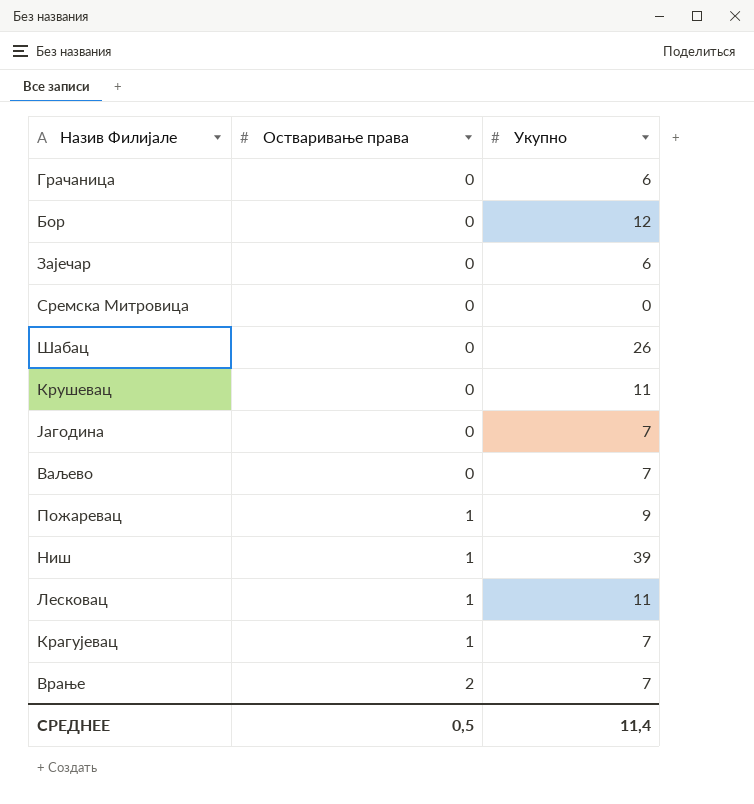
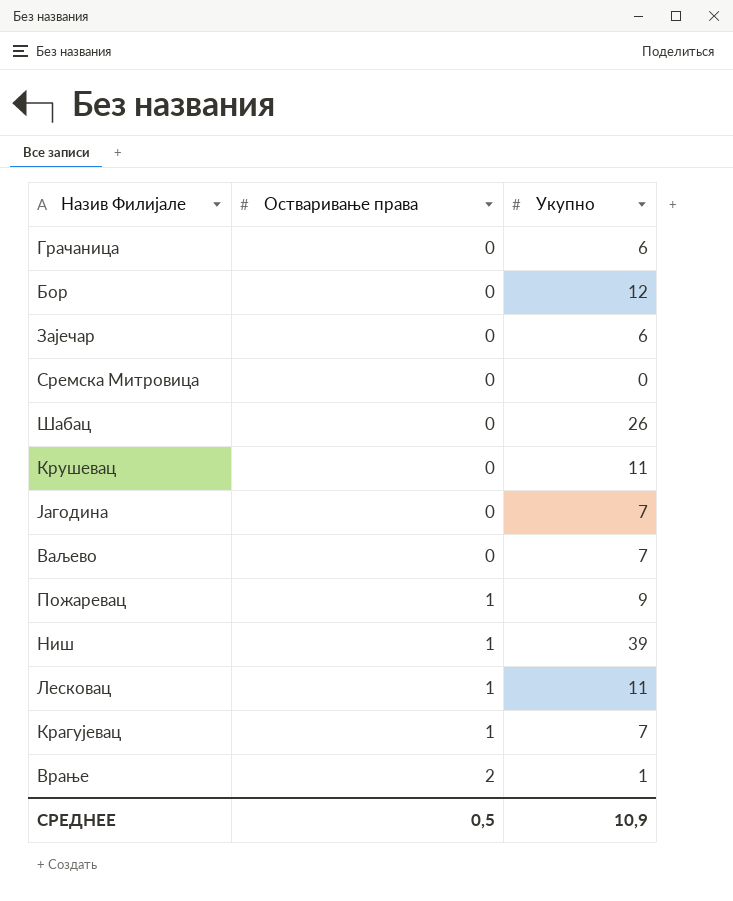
Врање | Укупно: 7 -> 1
СРЕДНЕЕ | Укупно: 11,4 -> 10,9

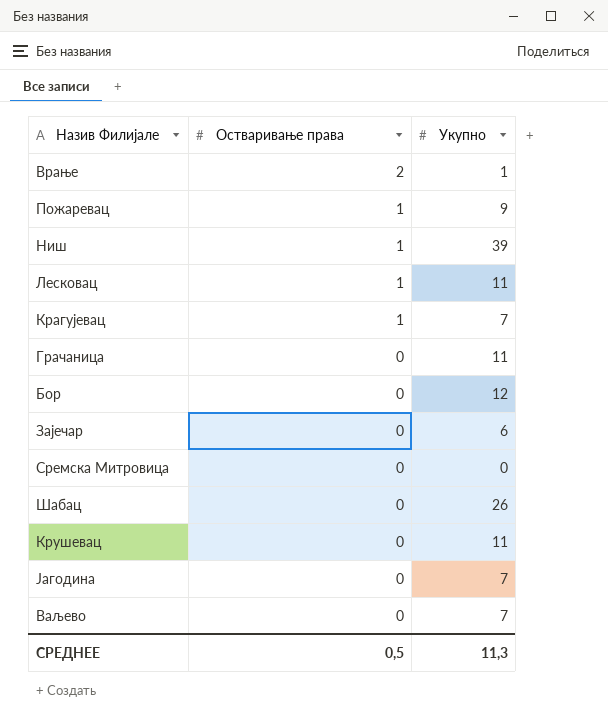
row order: Остваривање права ascending -> Остваривање права descending
Грачаница | Укупно: 6 -> 11
СРЕДНЕЕ | Укупно: 10,9 -> 11,3

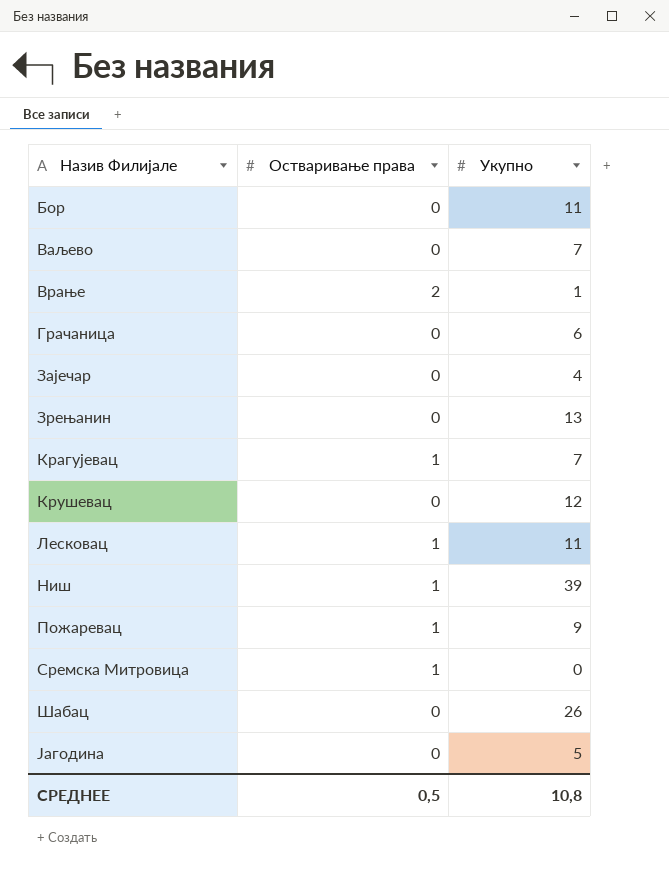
row order: Остваривање права descending -> Назив Филијале ascending
Бор | Укупно: 12 -> 11
Грачаница | Укупно: 11 -> 6
Зајечар | Укупно: 6 -> 4
row Зрењанин: none -> 0 | 13
Крушевац | Укупно: 11 -> 12
Сремска Митровица | Остваривање права: 0 -> 1
Јагодина | Укупно: 7 -> 5
СРЕДНЕЕ | Укупно: 11,3 -> 10,8

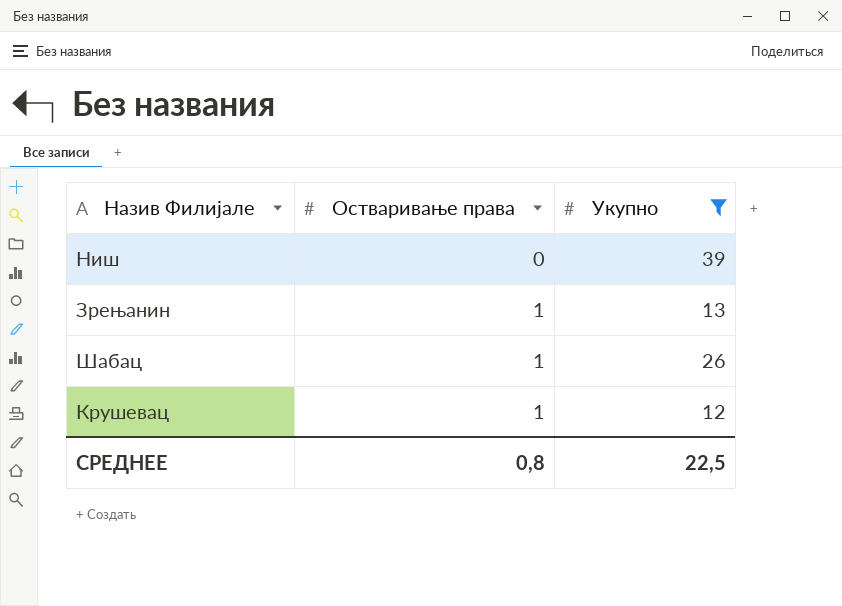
filter: none -> Укупно >= 12
row order: Назив Филијале ascending -> Остваривање права ascending
Ниш | Остваривање права: 1 -> 0
Зрењанин | Остваривање права: 0 -> 1
Шабац | Остваривање права: 0 -> 1
Крушевац | Остваривање права: 0 -> 1
СРЕДНЕЕ | Остваривање права: 0,5 -> 0,8
СРЕДНЕЕ | Укупно: 10,8 -> 22,5

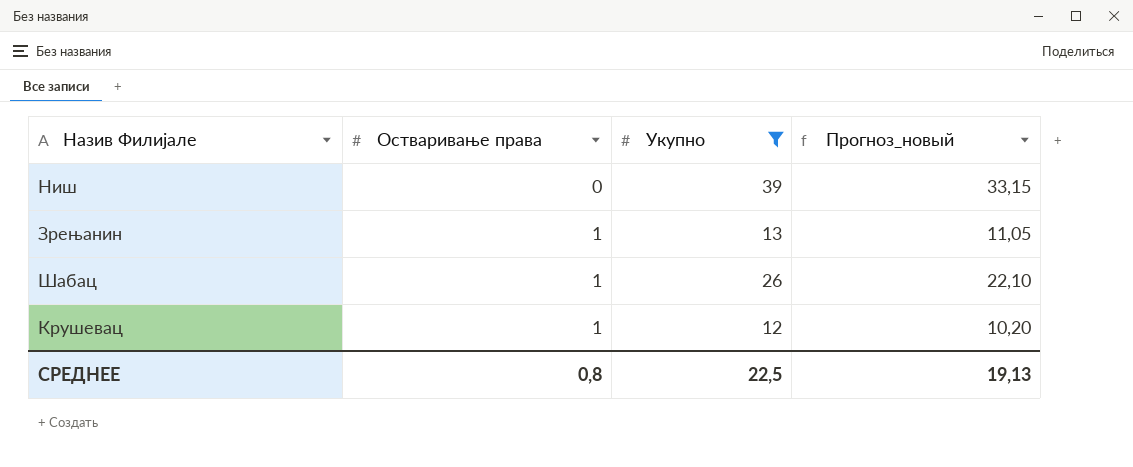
column Прогноз_новый | formula: none -> [Укупно] * 0,85

